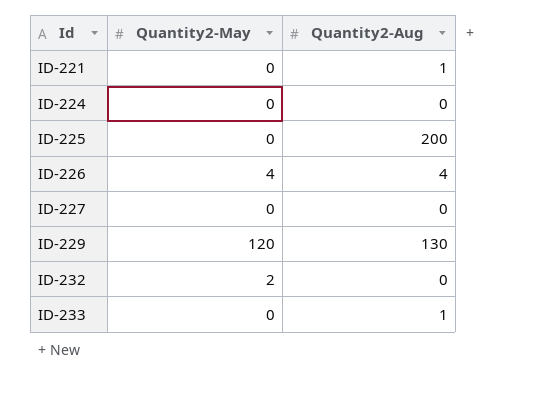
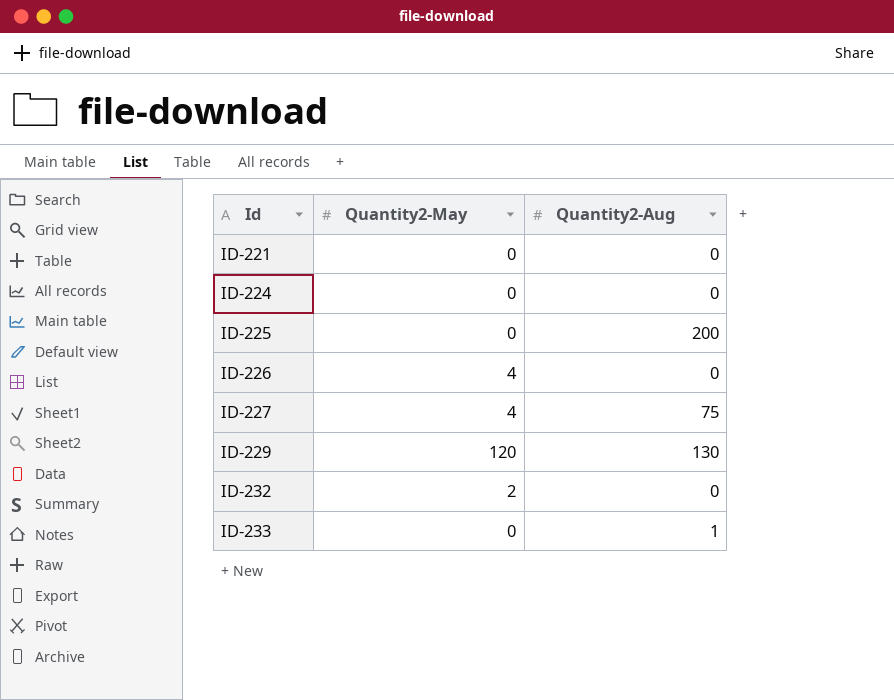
ID-221 | Quantity2-Aug: 1 -> 0
ID-226 | Quantity2-Aug: 4 -> 0
ID-227 | Quantity2-May: 0 -> 4
ID-227 | Quantity2-Aug: 0 -> 75

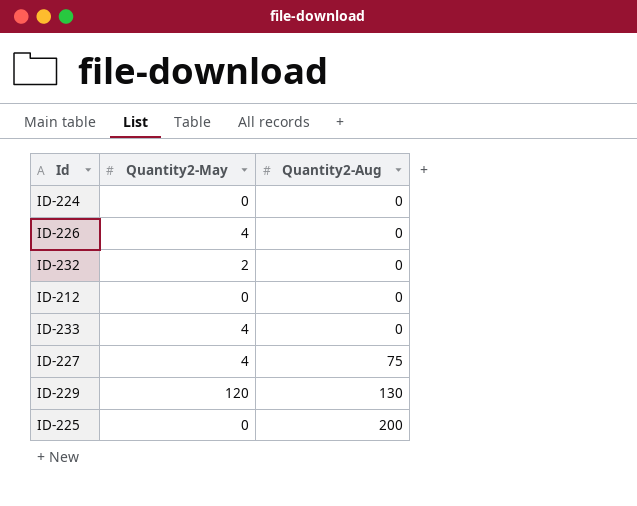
row order: Id ascending -> Quantity2-Aug ascending
row ID-221: 0 | 0 -> none
row ID-212: none -> 0 | 0
ID-233 | Quantity2-May: 0 -> 4
ID-233 | Quantity2-Aug: 1 -> 0

